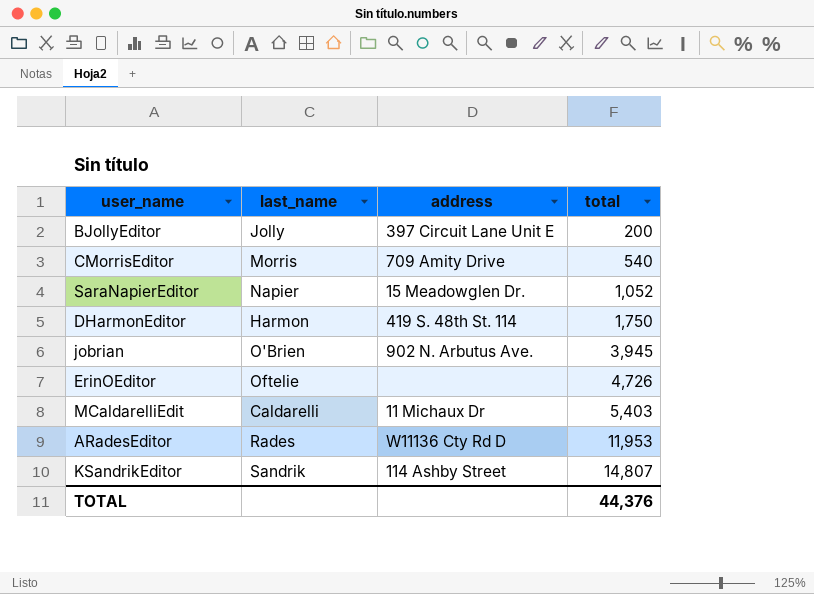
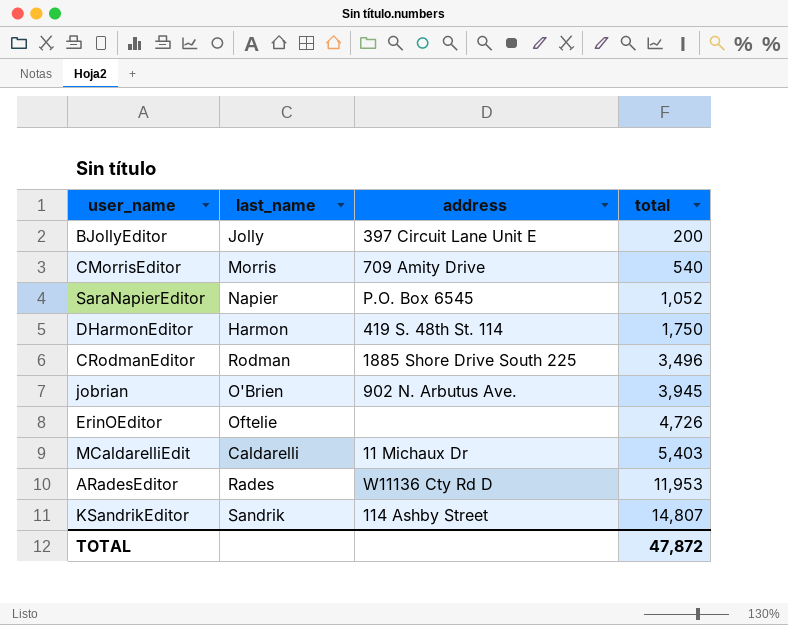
SaraNapierEditor | address: 15 Meadowglen Dr. -> P.O. Box 6545
row CRodmanEditor: none -> Rodman | 1885 Shore Drive South 225 | 3,496
TOTAL | total: 44,376 -> 47,872

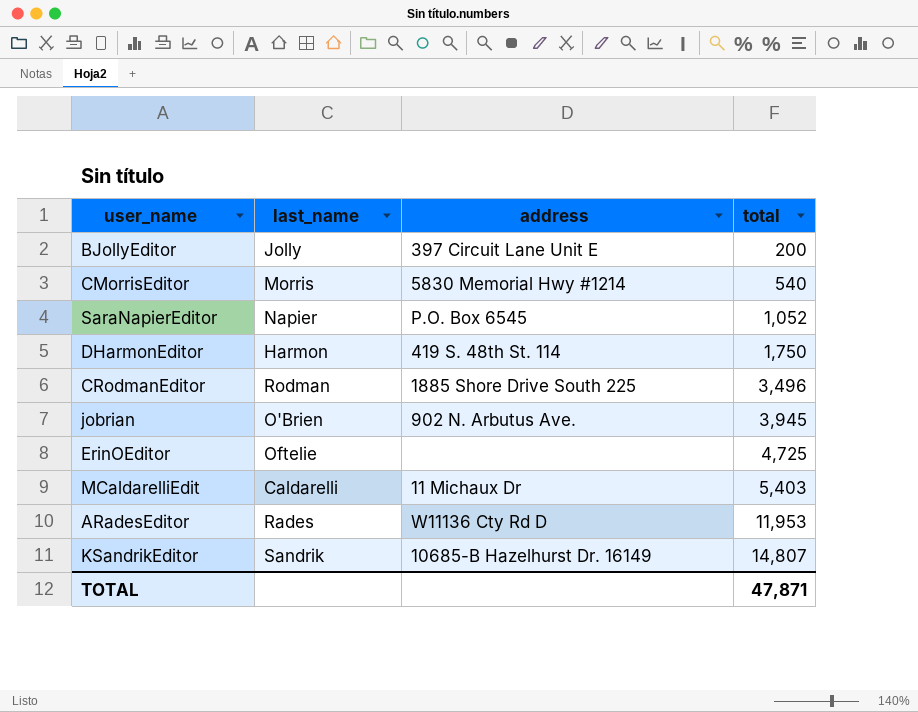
CMorrisEditor | address: 709 Amity Drive -> 5830 Memorial Hwy #1214
ErinOEditor | total: 4,726 -> 4,725
KSandrikEditor | address: 114 Ashby Street -> 10685-B Hazelhurst Dr. 16149
TOTAL | total: 47,872 -> 47,871

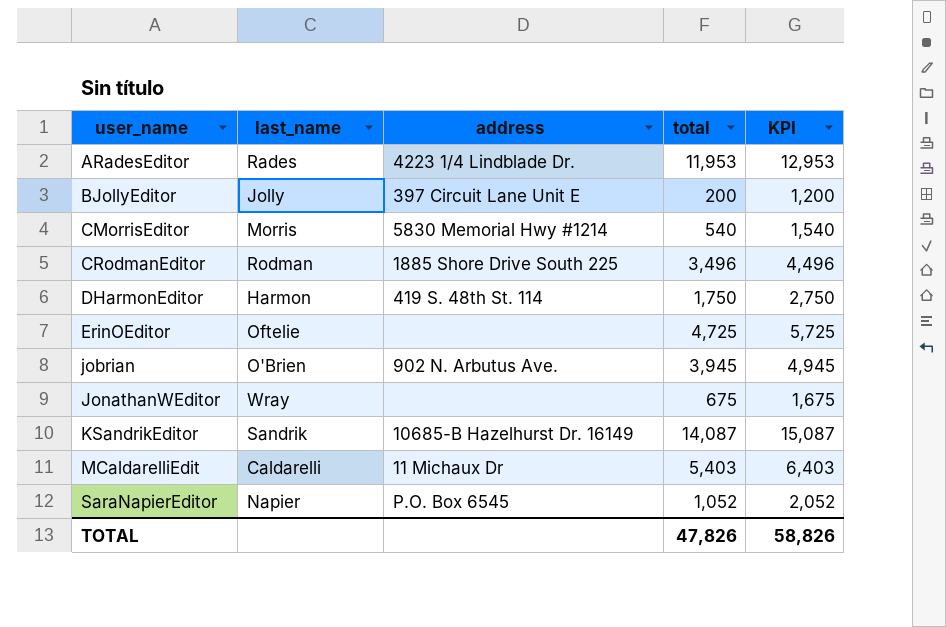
row order: total ascending -> user_name ascending
column KPI | formula: none -> [total] + 1000
ARadesEditor | address: W11136 Cty Rd D -> 4223 1/4 Lindblade Dr.
row JonathanWEditor: none -> Wray | none | 675 | 1,675
KSandrikEditor | total: 14,807 -> 14,087
TOTAL | total: 47,871 -> 47,826

